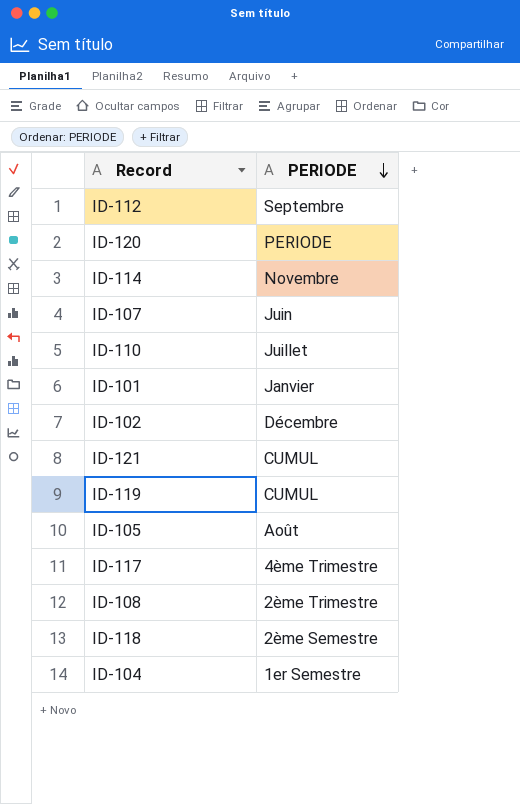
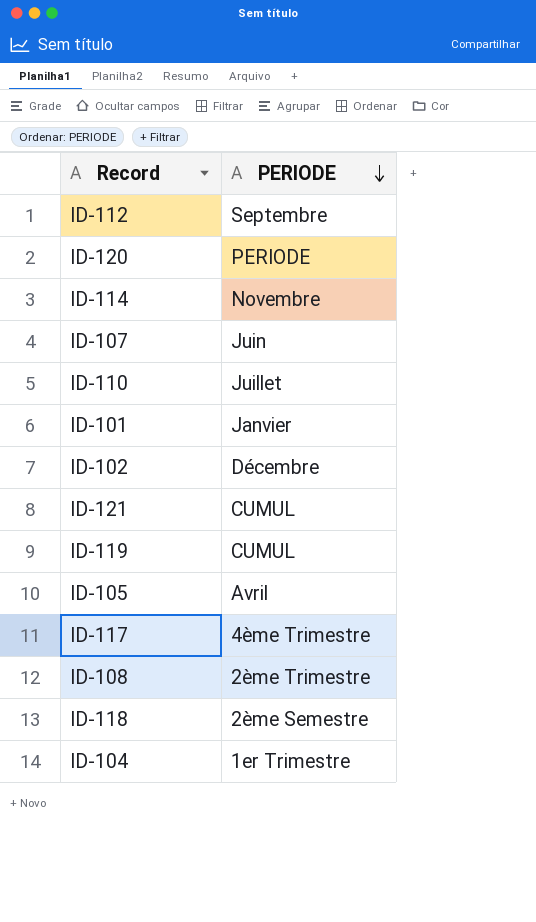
ID-105 | PERIODE: Août -> Avril
ID-104 | PERIODE: 1er Semestre -> 1er Trimestre

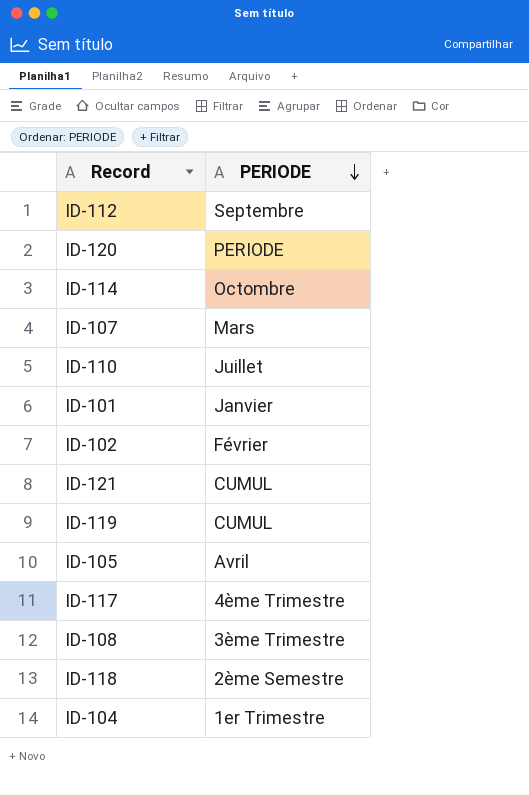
ID-114 | PERIODE: Novembre -> Octombre
ID-107 | PERIODE: Juin -> Mars
ID-102 | PERIODE: Décembre -> Février
ID-108 | PERIODE: 2ème Trimestre -> 3ème Trimestre

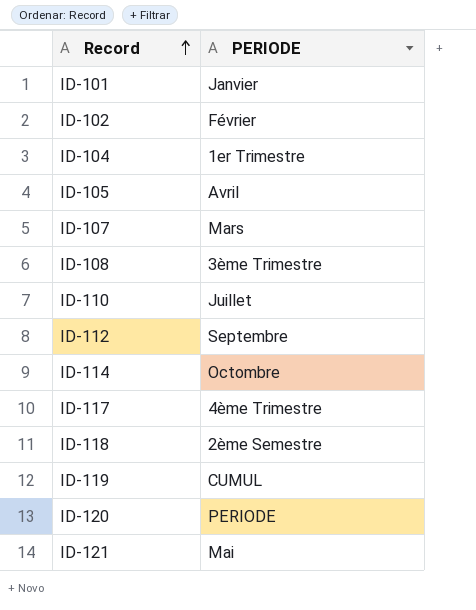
row order: PERIODE descending -> Record ascending
ID-121 | PERIODE: CUMUL -> Mai

